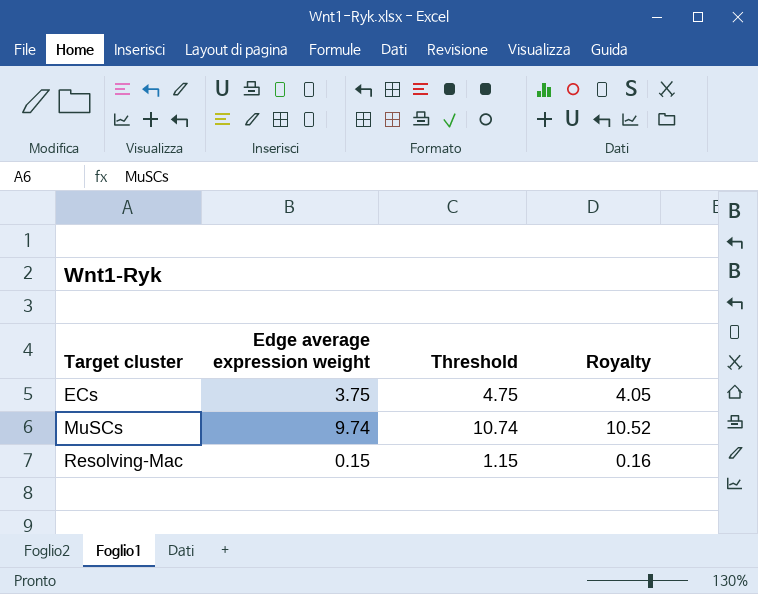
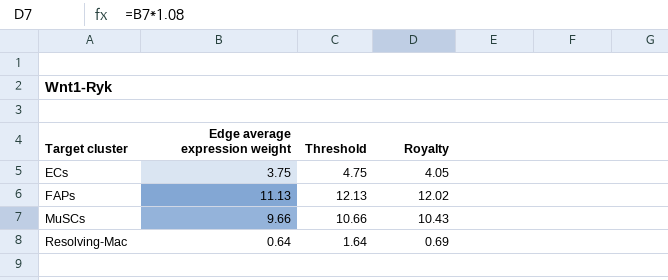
row FAPs: none -> 11.13 | 12.13 | 12.02
MuSCs | Edge average expression weight: 9.74 -> 9.66
MuSCs | Threshold: 10.74 -> 10.66
MuSCs | Royalty: 10.52 -> 10.43
Resolving-Mac | Edge average expression weight: 0.15 -> 0.64
Resolving-Mac | Threshold: 1.15 -> 1.64
Resolving-Mac | Royalty: 0.16 -> 0.69

